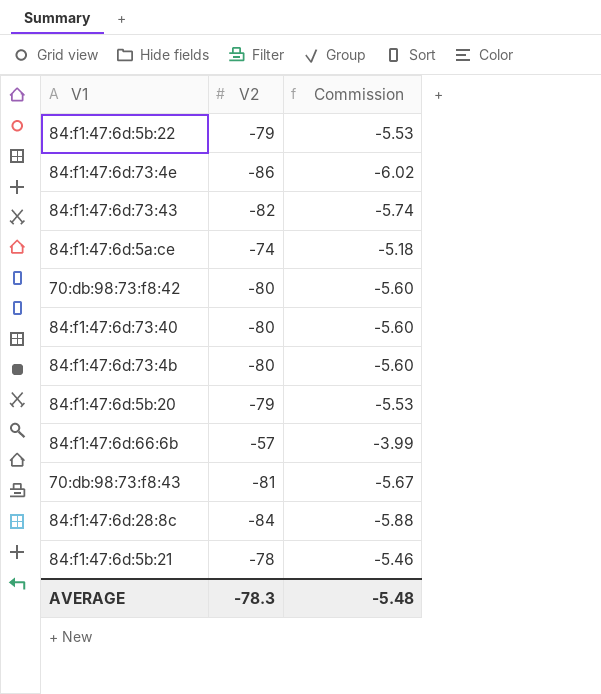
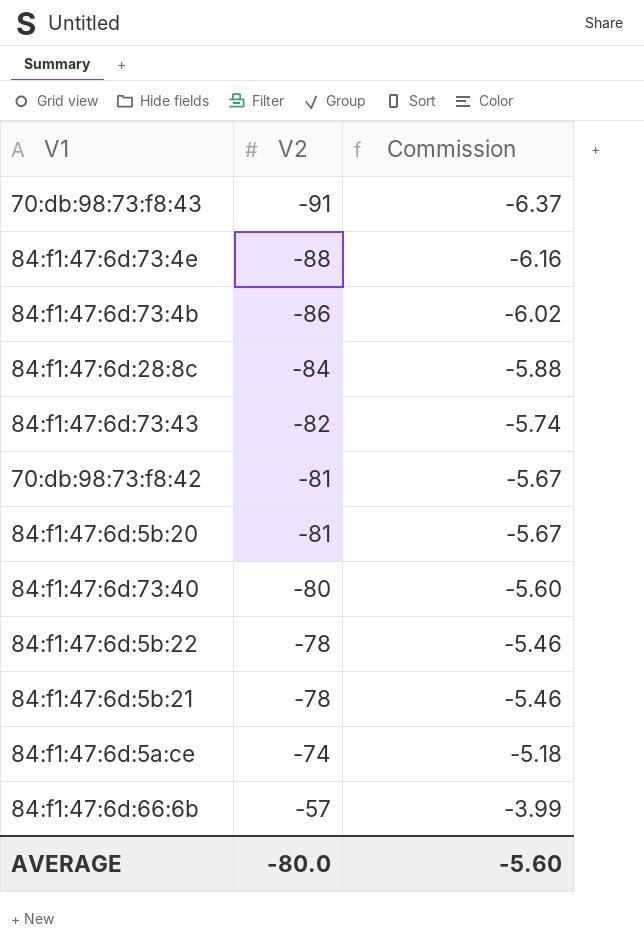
row order: none -> V2 ascending
70:db:98:73:f8:43 | V2: -81 -> -91
70:db:98:73:f8:43 | Commission: -5.67 -> -6.37
84:f1:47:6d:73:4e | V2: -86 -> -88
84:f1:47:6d:73:4e | Commission: -6.02 -> -6.16
84:f1:47:6d:73:4b | V2: -80 -> -86
84:f1:47:6d:73:4b | Commission: -5.60 -> -6.02
70:db:98:73:f8:42 | V2: -80 -> -81
70:db:98:73:f8:42 | Commission: -5.60 -> -5.67
84:f1:47:6d:5b:20 | V2: -79 -> -81
84:f1:47:6d:5b:20 | Commission: -5.53 -> -5.67
84:f1:47:6d:5b:22 | V2: -79 -> -78
84:f1:47:6d:5b:22 | Commission: -5.53 -> -5.46
AVERAGE | V2: -78.3 -> -80.0
AVERAGE | Commission: -5.48 -> -5.60

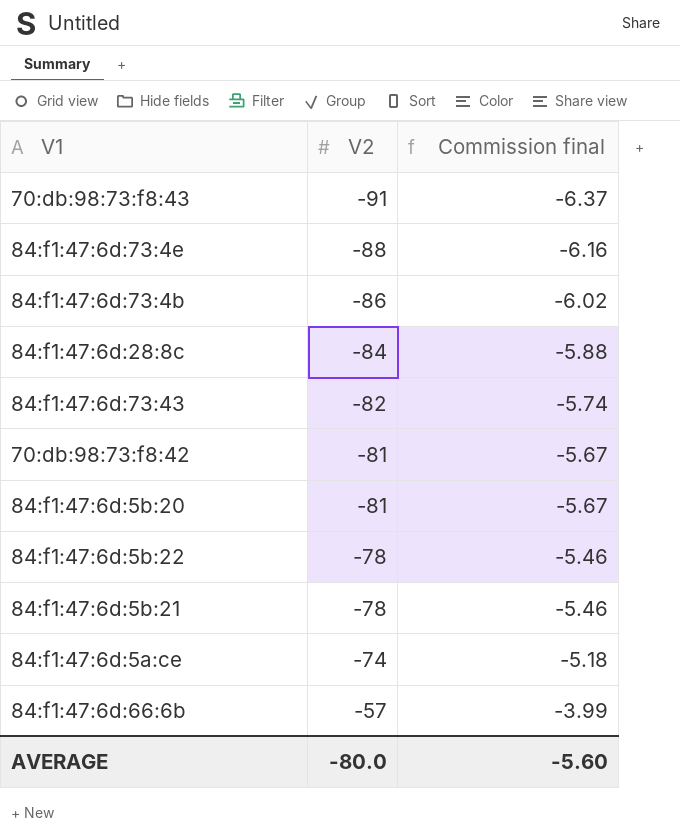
column name: Commission -> Commission final
row 84:f1:47:6d:73:40: -80 | -5.60 -> none

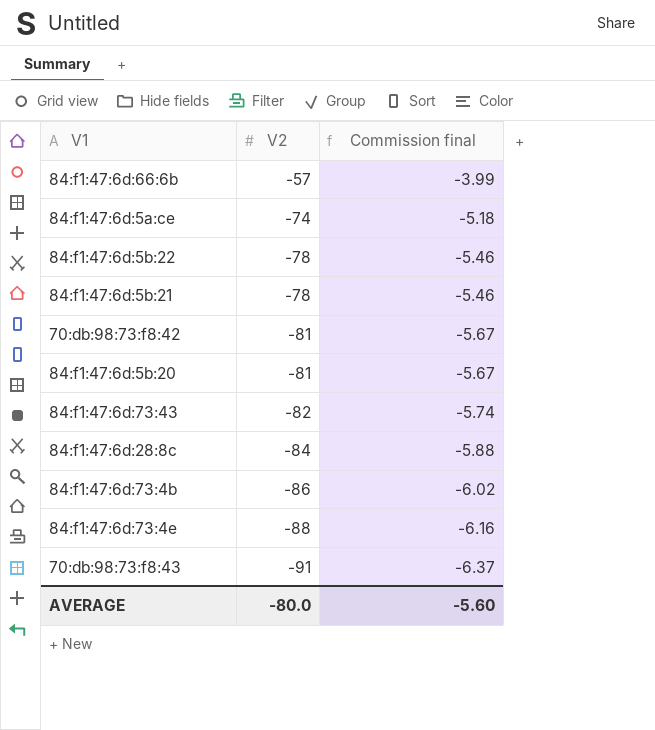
row order: V2 ascending -> V2 descending

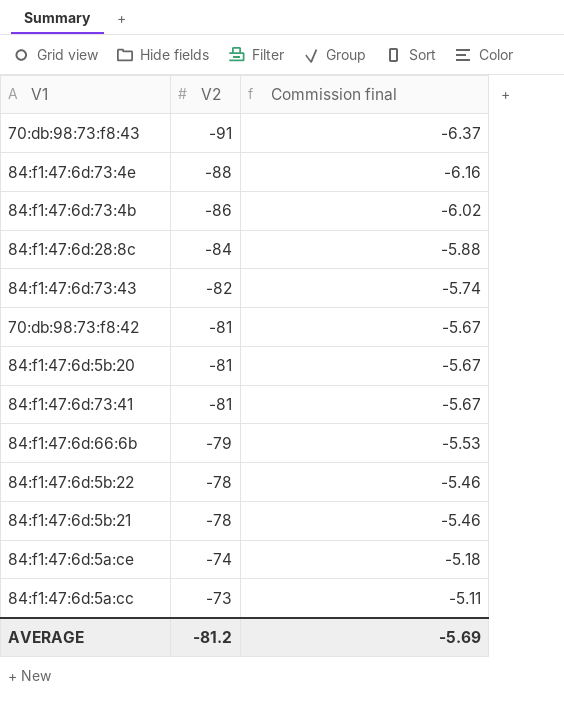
row order: V2 descending -> V2 ascending
row 84:f1:47:6d:73:41: none -> -81 | -5.67
84:f1:47:6d:66:6b | V2: -57 -> -79
84:f1:47:6d:66:6b | Commission final: -3.99 -> -5.53
row 84:f1:47:6d:5a:cc: none -> -73 | -5.11
AVERAGE | V2: -80.0 -> -81.2
AVERAGE | Commission final: -5.60 -> -5.69

